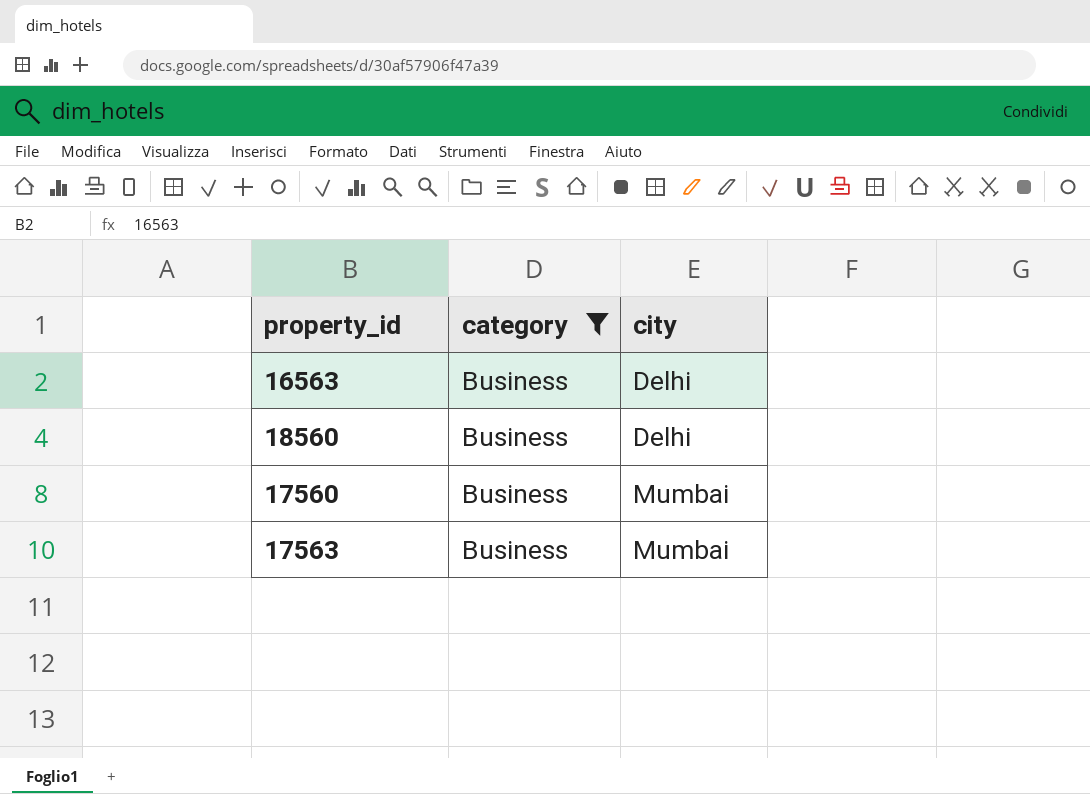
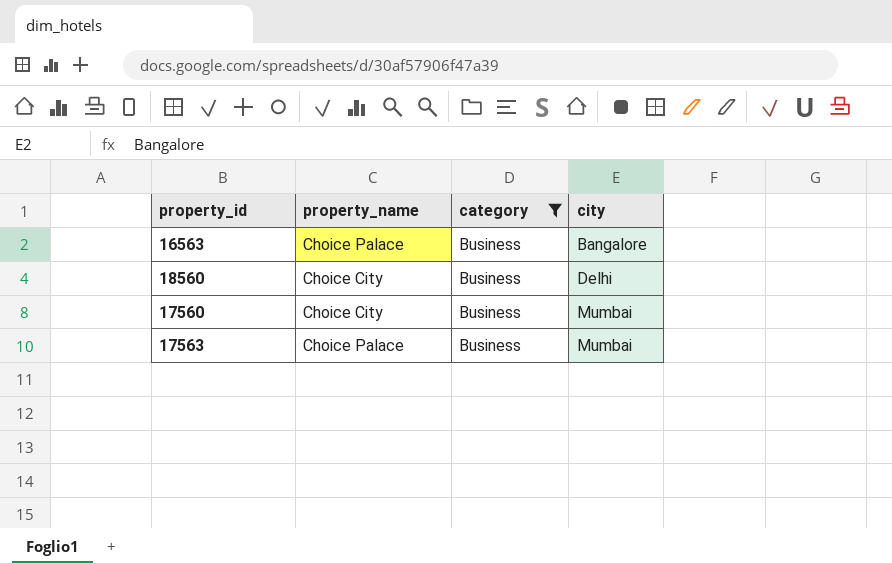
column property_name | position: none -> 2
16563 | city: Delhi -> Bangalore

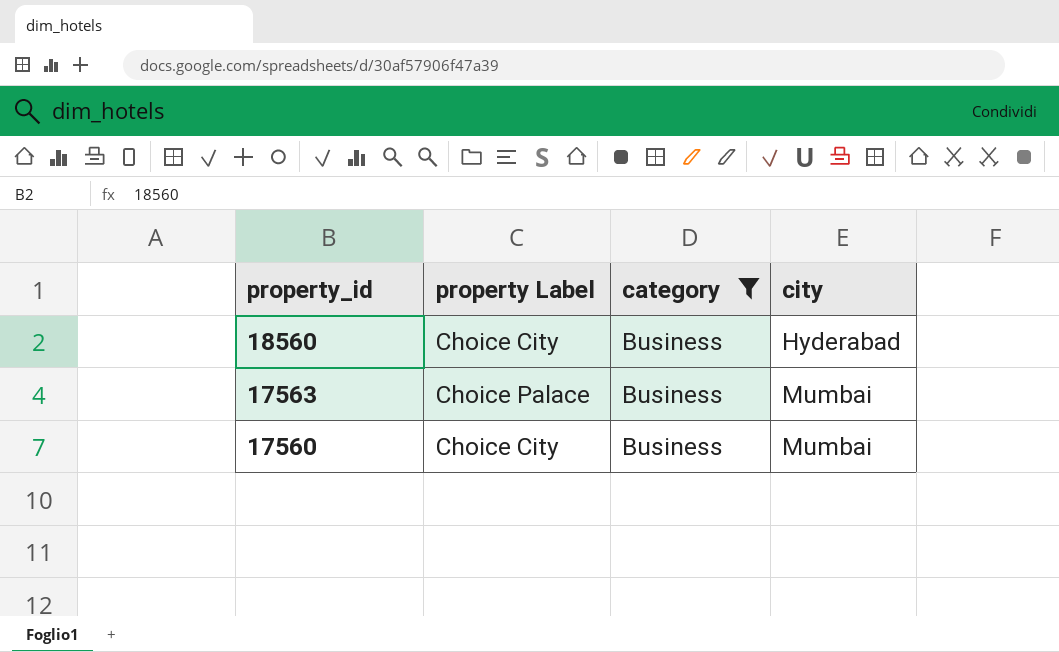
row order: city ascending -> property_id descending
column name: property_name -> property Label
row 16563: Choice Palace | Business | Bangalore -> none
18560 | city: Delhi -> Hyderabad

